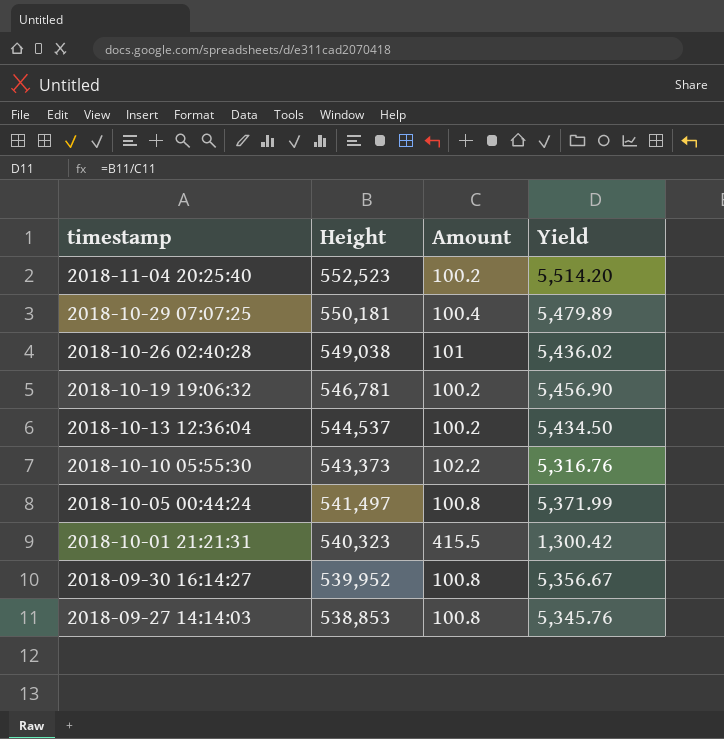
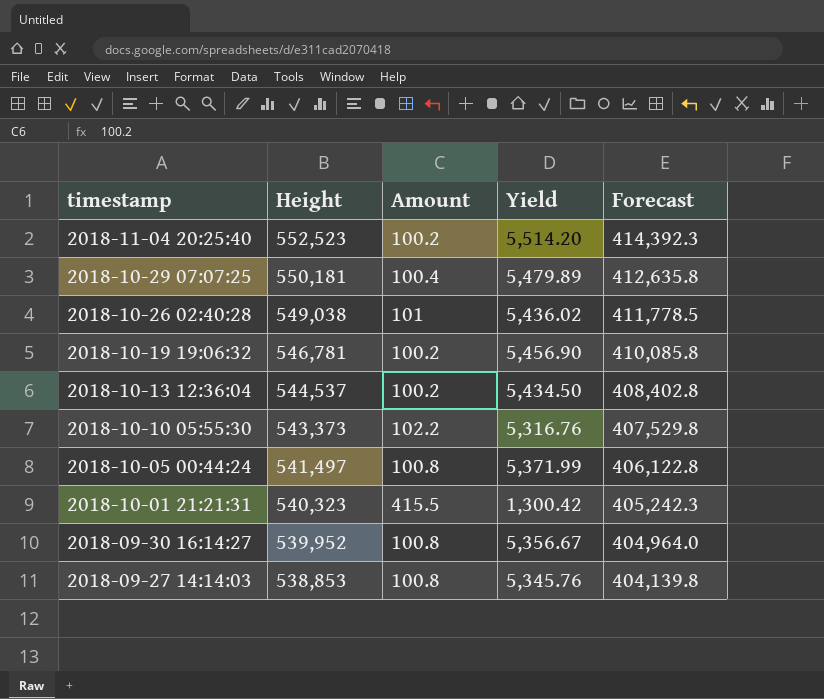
column Forecast | formula: none -> [Height] * 0.75

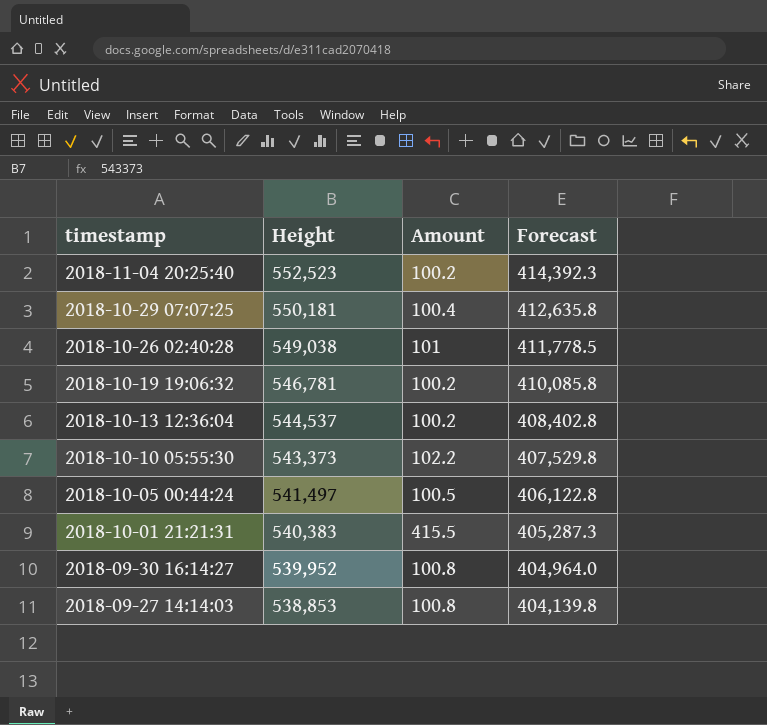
column Yield | formula: [Height] / [Amount] -> none
2018-10-05 00:44:24 | Amount: 100.8 -> 100.5
2018-10-01 21:21:31 | Height: 540,323 -> 540,383
2018-10-01 21:21:31 | Forecast: 405,242.3 -> 405,287.3

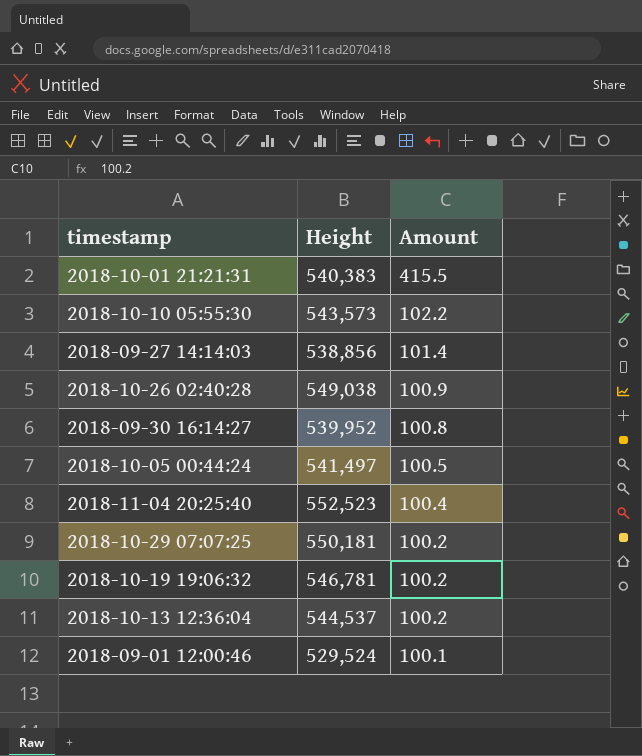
row order: timestamp descending -> Amount descending
column Forecast | formula: [Height] * 0.75 -> none
2018-10-10 05:55:30 | Height: 543,373 -> 543,573
2018-09-27 14:14:03 | Height: 538,853 -> 538,856
2018-09-27 14:14:03 | Amount: 100.8 -> 101.4
2018-10-26 02:40:28 | Amount: 101 -> 100.9
2018-11-04 20:25:40 | Amount: 100.2 -> 100.4
2018-10-29 07:07:25 | Amount: 100.4 -> 100.2
row 2018-09-01 12:00:46: none -> 529,524 | 100.1

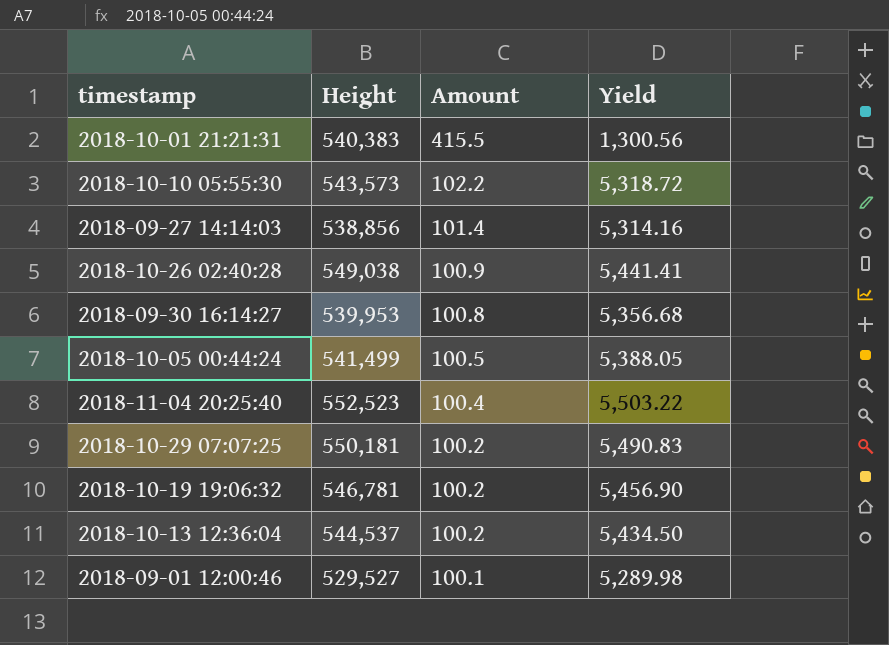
column Yield | formula: none -> [Height] / [Amount]
2018-09-30 16:14:27 | Height: 539,952 -> 539,953
2018-10-05 00:44:24 | Height: 541,497 -> 541,499
2018-09-01 12:00:46 | Height: 529,524 -> 529,527

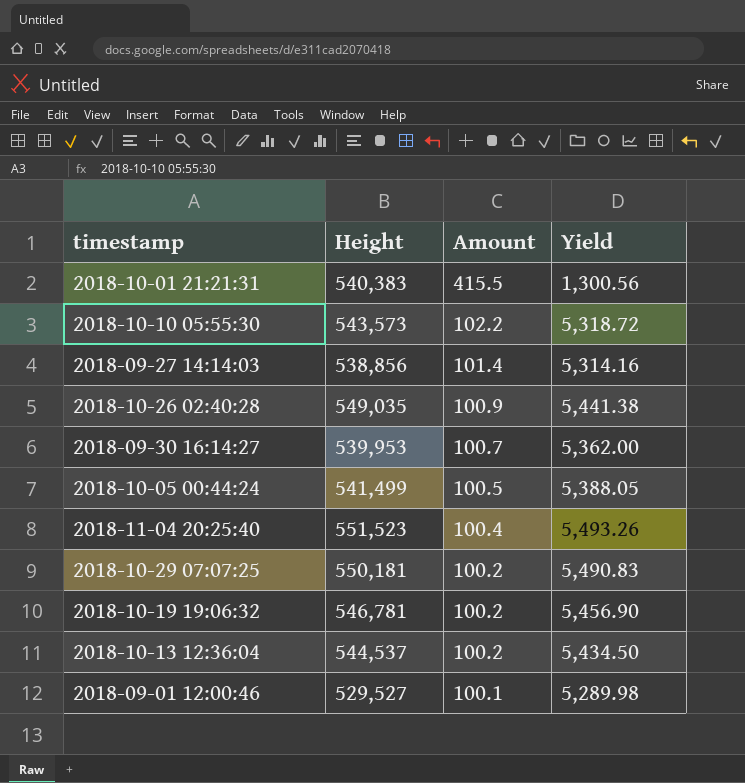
2018-10-26 02:40:28 | Height: 549,038 -> 549,035
2018-10-26 02:40:28 | Yield: 5,441.41 -> 5,441.38
2018-09-30 16:14:27 | Amount: 100.8 -> 100.7
2018-09-30 16:14:27 | Yield: 5,356.68 -> 5,362.00
2018-11-04 20:25:40 | Height: 552,523 -> 551,523
2018-11-04 20:25:40 | Yield: 5,503.22 -> 5,493.26

